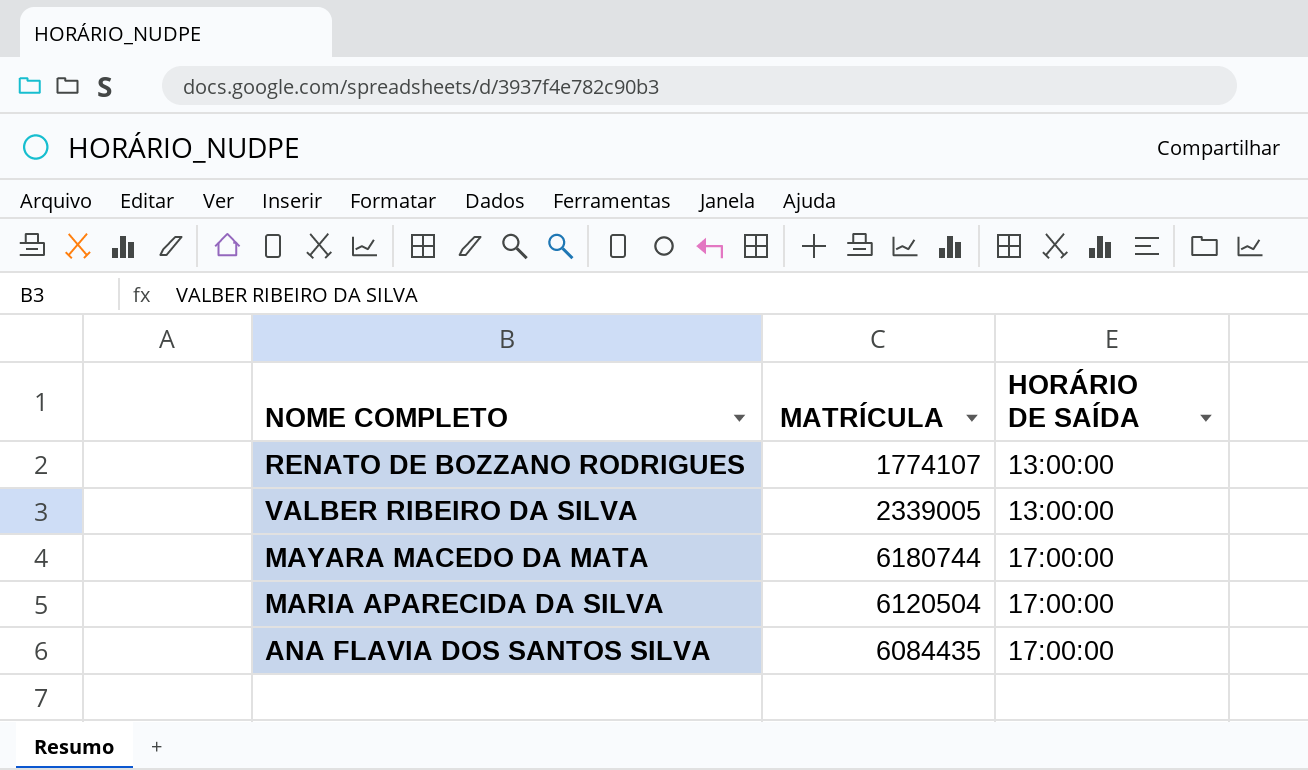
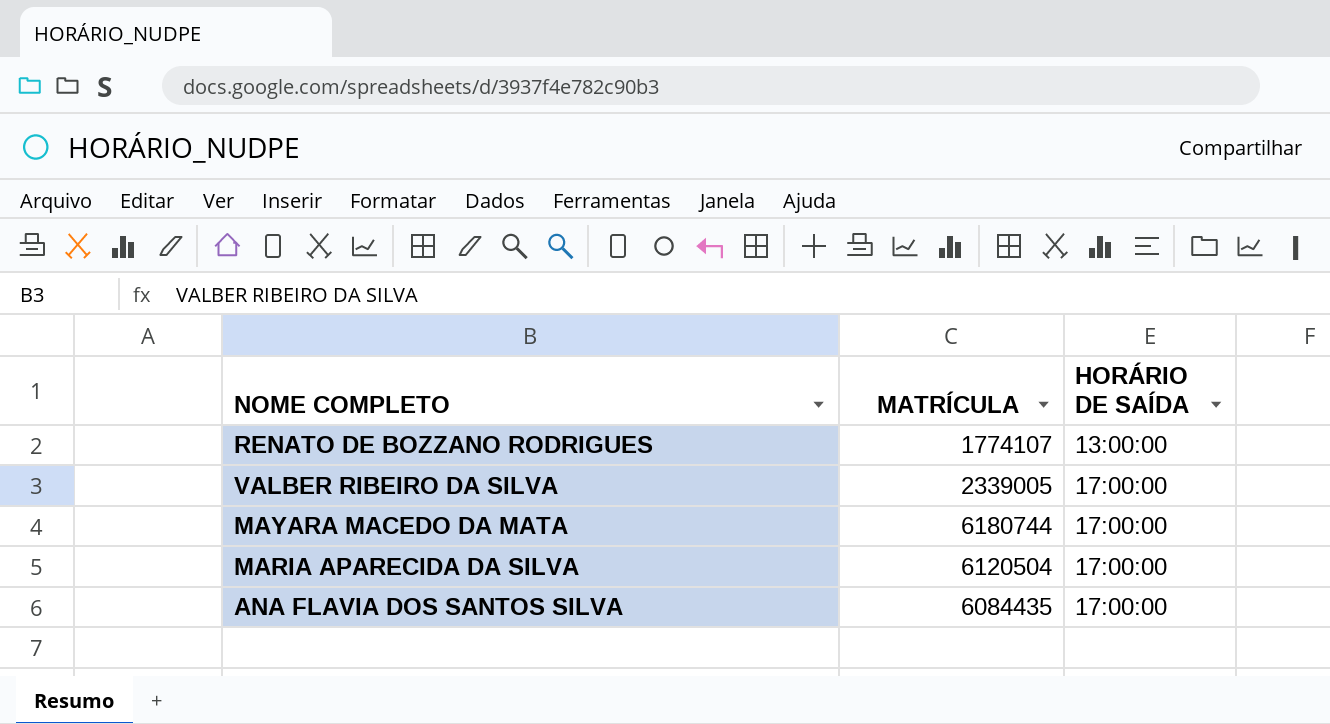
VALBER RIBEIRO DA SILVA | HORÁRIO DE SAÍDA: 13:00:00 -> 17:00:00

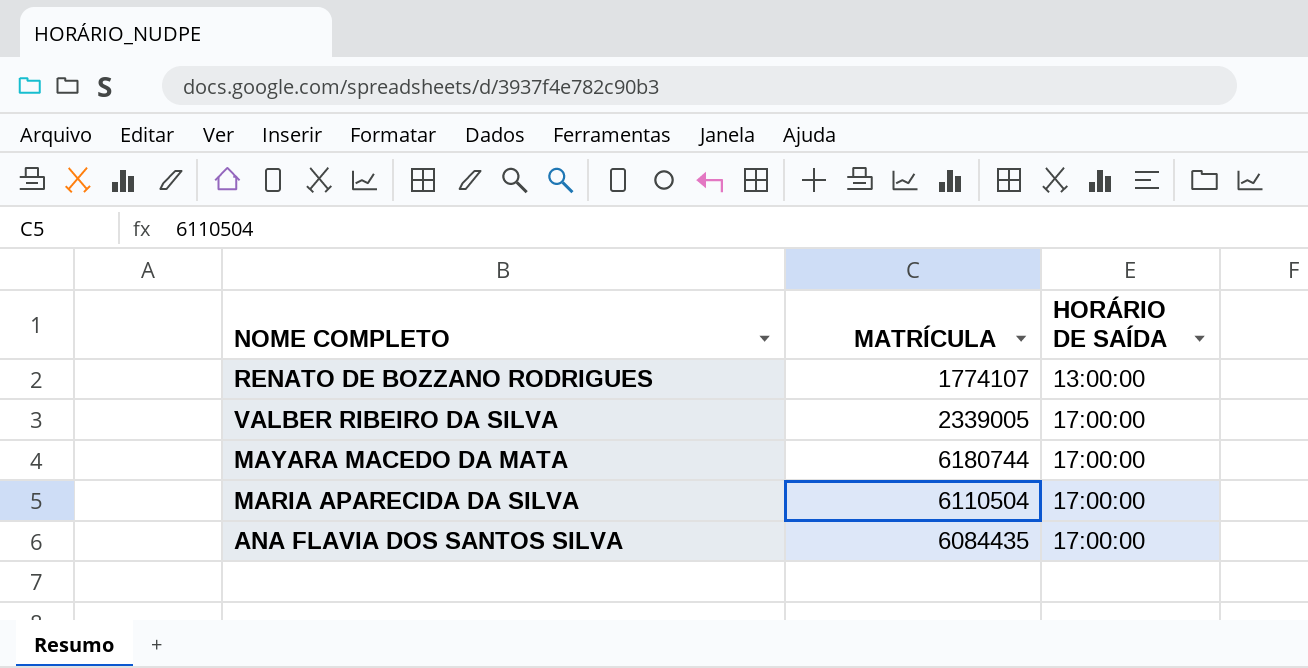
MARIA APARECIDA DA SILVA | MATRÍCULA: 6120504 -> 6110504

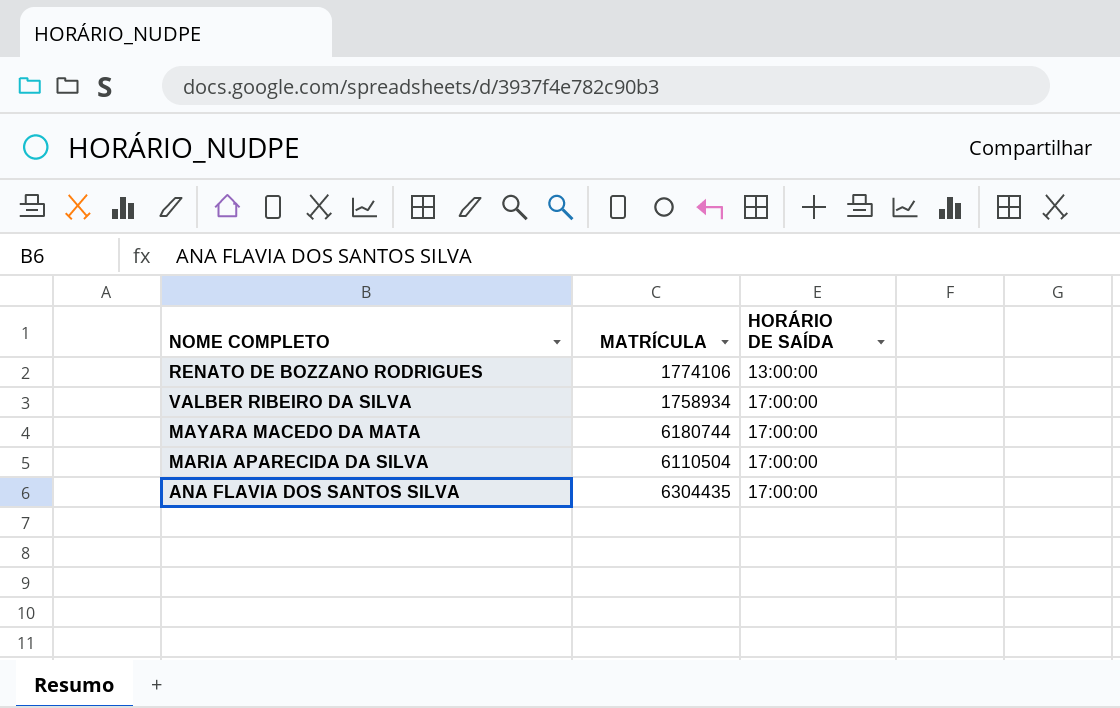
RENATO DE BOZZANO RODRIGUES | MATRÍCULA: 1774107 -> 1774106
VALBER RIBEIRO DA SILVA | MATRÍCULA: 2339005 -> 1758934
ANA FLAVIA DOS SANTOS SILVA | MATRÍCULA: 6084435 -> 6304435

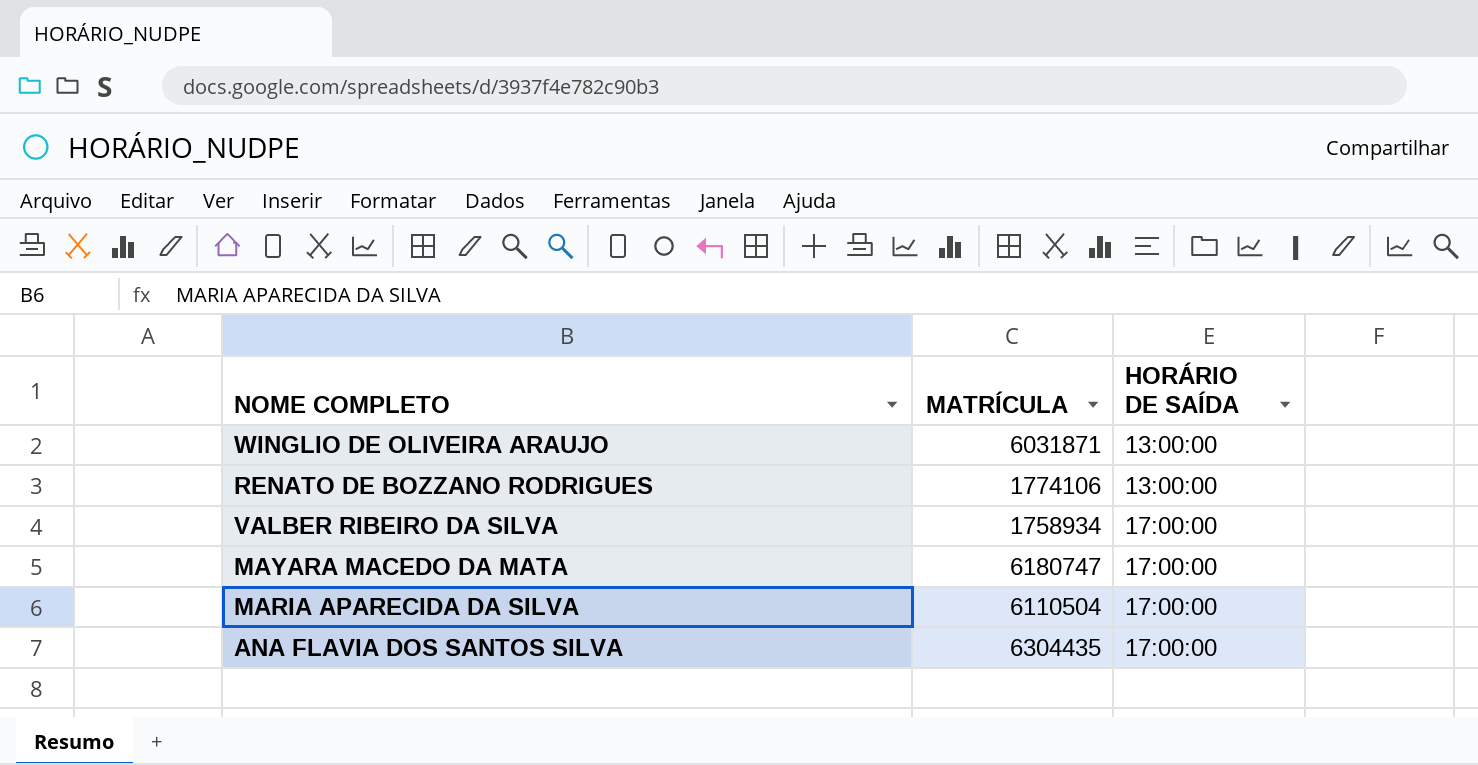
row WINGLIO DE OLIVEIRA ARAUJO: none -> 6031871 | 13:00:00
MAYARA MACEDO DA MATA | MATRÍCULA: 6180744 -> 6180747

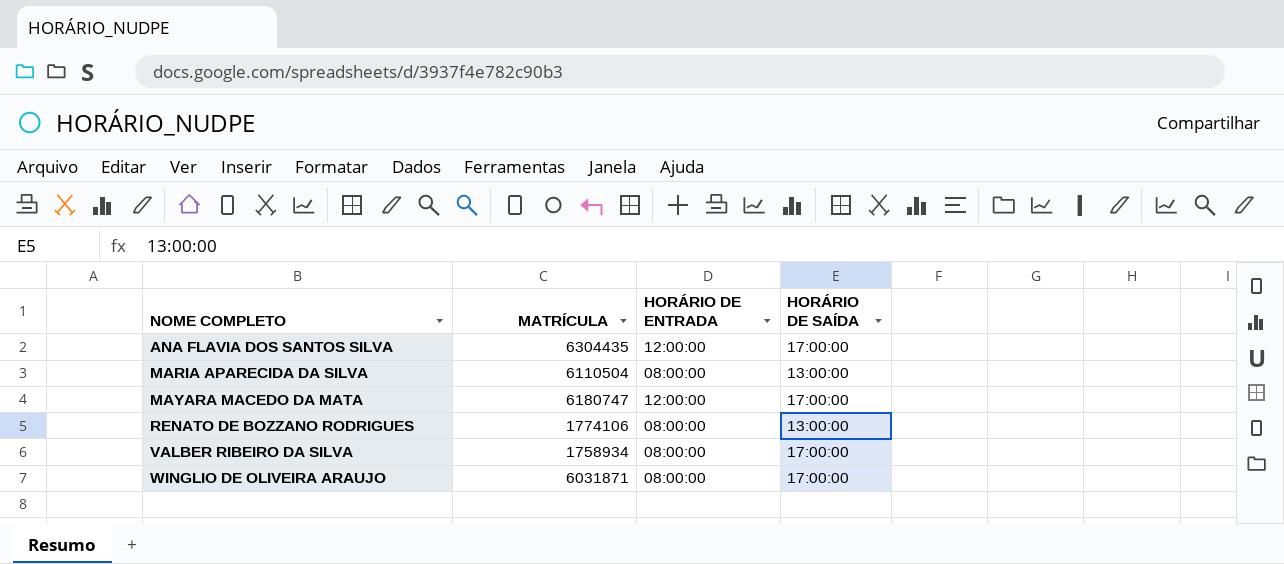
row order: HORÁRIO DE SAÍDA ascending -> NOME COMPLETO ascending
column HORÁRIO DE ENTRADA | position: none -> 3
MARIA APARECIDA DA SILVA | HORÁRIO DE SAÍDA: 17:00:00 -> 13:00:00
WINGLIO DE OLIVEIRA ARAUJO | HORÁRIO DE SAÍDA: 13:00:00 -> 17:00:00

